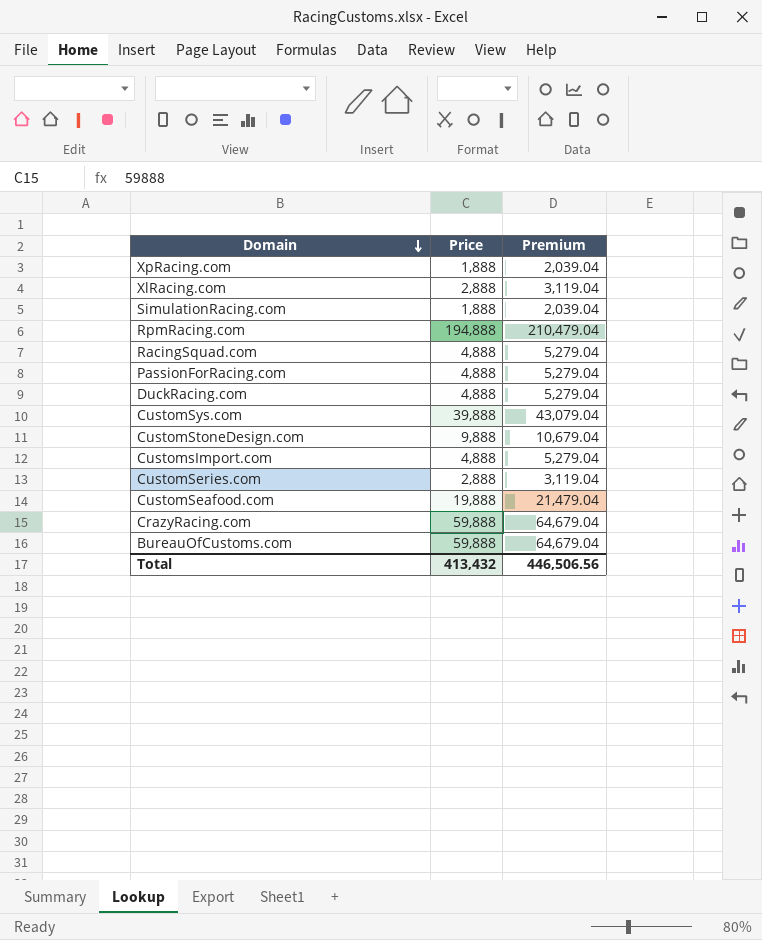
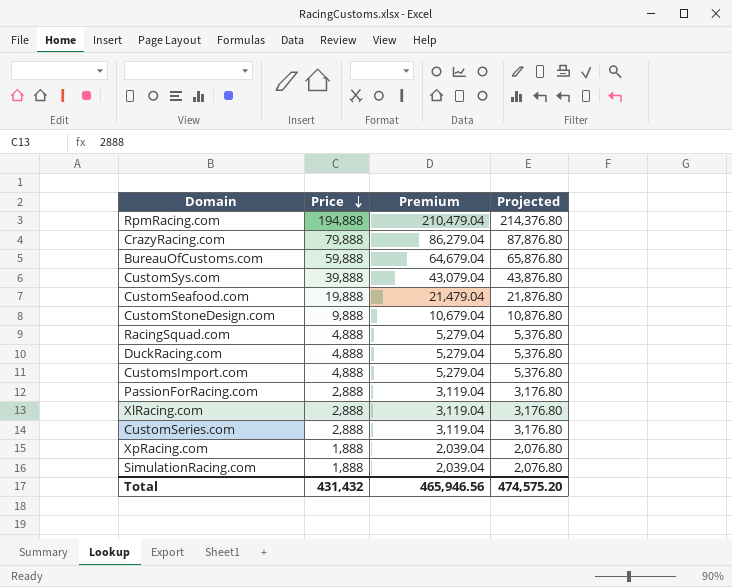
row order: Domain descending -> Price descending
column Projected | formula: none -> [Price] * 1.1
CrazyRacing.com | Price: 59,888 -> 79,888
CrazyRacing.com | Premium: 64,679.04 -> 86,279.04
PassionForRacing.com | Price: 4,888 -> 2,888
PassionForRacing.com | Premium: 5,279.04 -> 3,119.04
Total | Price: 413,432 -> 431,432
Total | Premium: 446,506.56 -> 465,946.56

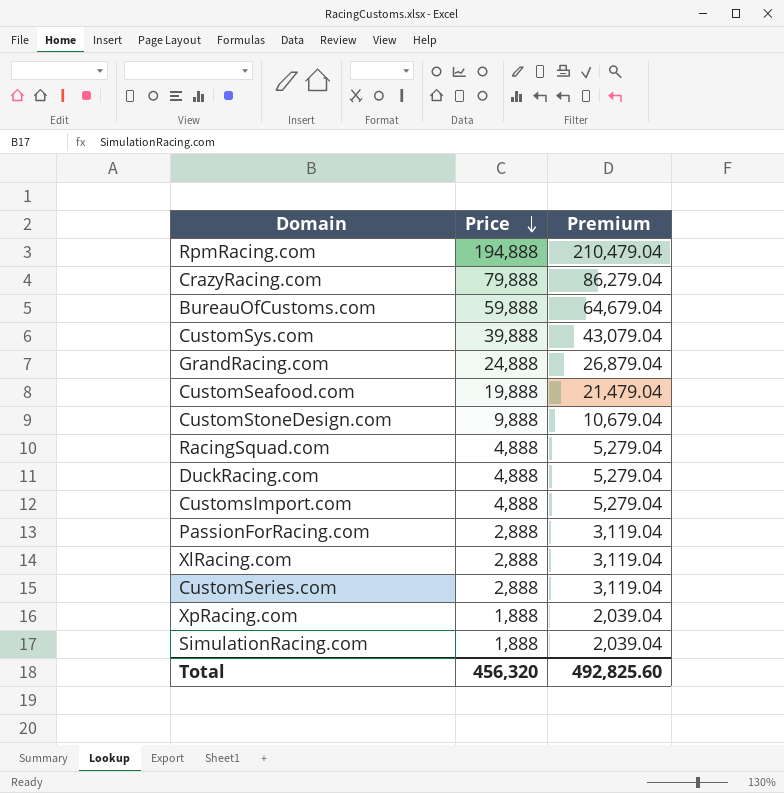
column Projected | formula: [Price] * 1.1 -> none
row GrandRacing.com: none -> 24,888 | 26,879.04
Total | Price: 431,432 -> 456,320
Total | Premium: 465,946.56 -> 492,825.60

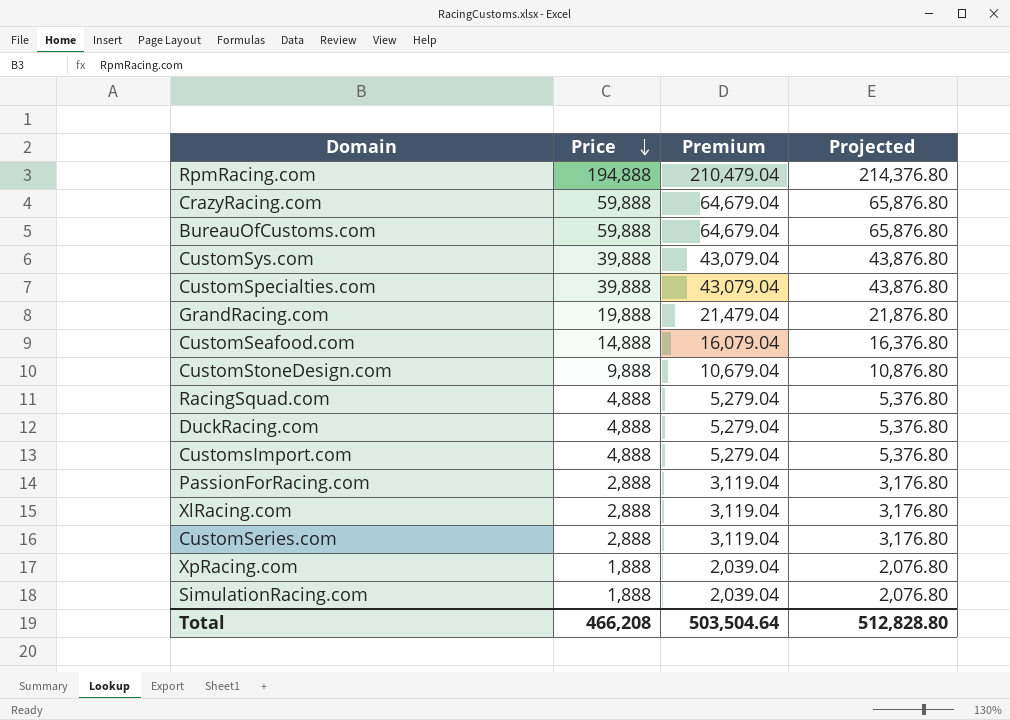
column Projected | formula: none -> [Price] * 1.1
CrazyRacing.com | Price: 79,888 -> 59,888
CrazyRacing.com | Premium: 86,279.04 -> 64,679.04
row CustomSpecialties.com: none -> 39,888 | 43,079.04 | 43,876.80
GrandRacing.com | Price: 24,888 -> 19,888
GrandRacing.com | Premium: 26,879.04 -> 21,479.04
CustomSeafood.com | Price: 19,888 -> 14,888
CustomSeafood.com | Premium: 21,479.04 -> 16,079.04
Total | Price: 456,320 -> 466,208
Total | Premium: 492,825.60 -> 503,504.64

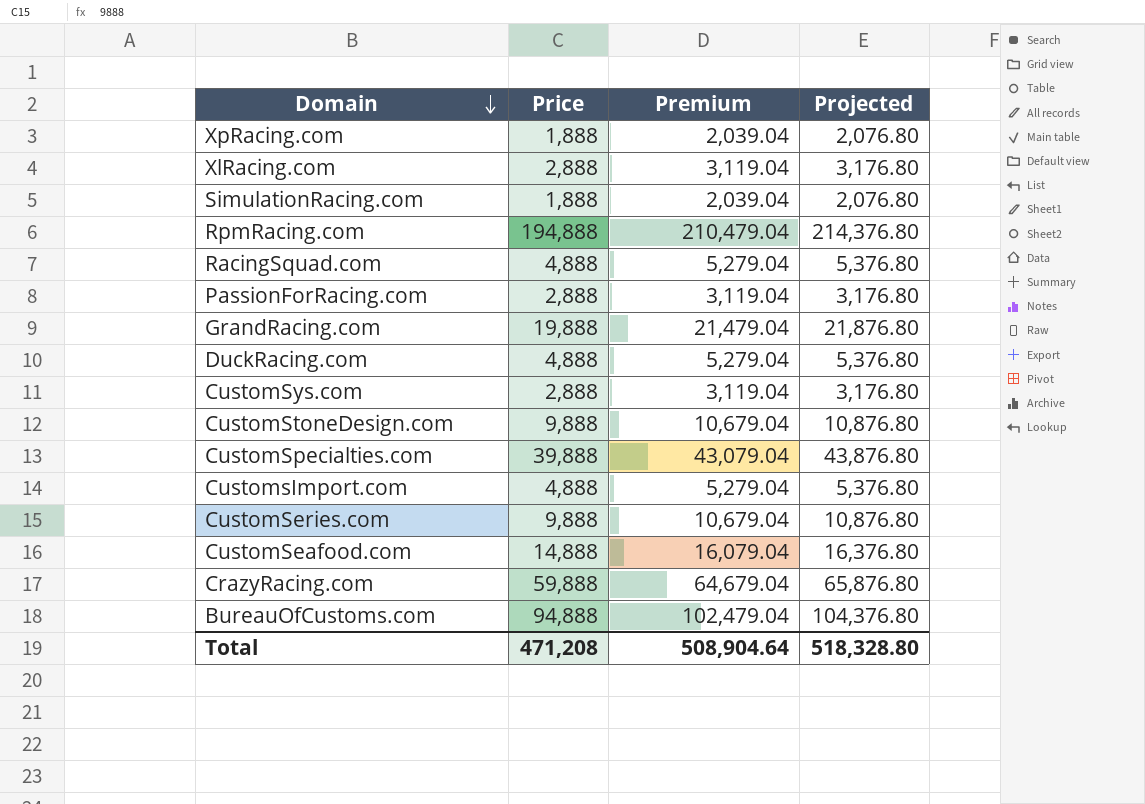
row order: Price descending -> Domain descending
CustomSys.com | Price: 39,888 -> 2,888
CustomSys.com | Premium: 43,079.04 -> 3,119.04
CustomSys.com | Projected: 43,876.80 -> 3,176.80
CustomSeries.com | Price: 2,888 -> 9,888
CustomSeries.com | Premium: 3,119.04 -> 10,679.04
CustomSeries.com | Projected: 3,176.80 -> 10,876.80
BureauOfCustoms.com | Price: 59,888 -> 94,888
BureauOfCustoms.com | Premium: 64,679.04 -> 102,479.04
BureauOfCustoms.com | Projected: 65,876.80 -> 104,376.80
Total | Price: 466,208 -> 471,208
Total | Premium: 503,504.64 -> 508,904.64
Total | Projected: 512,828.80 -> 518,328.80

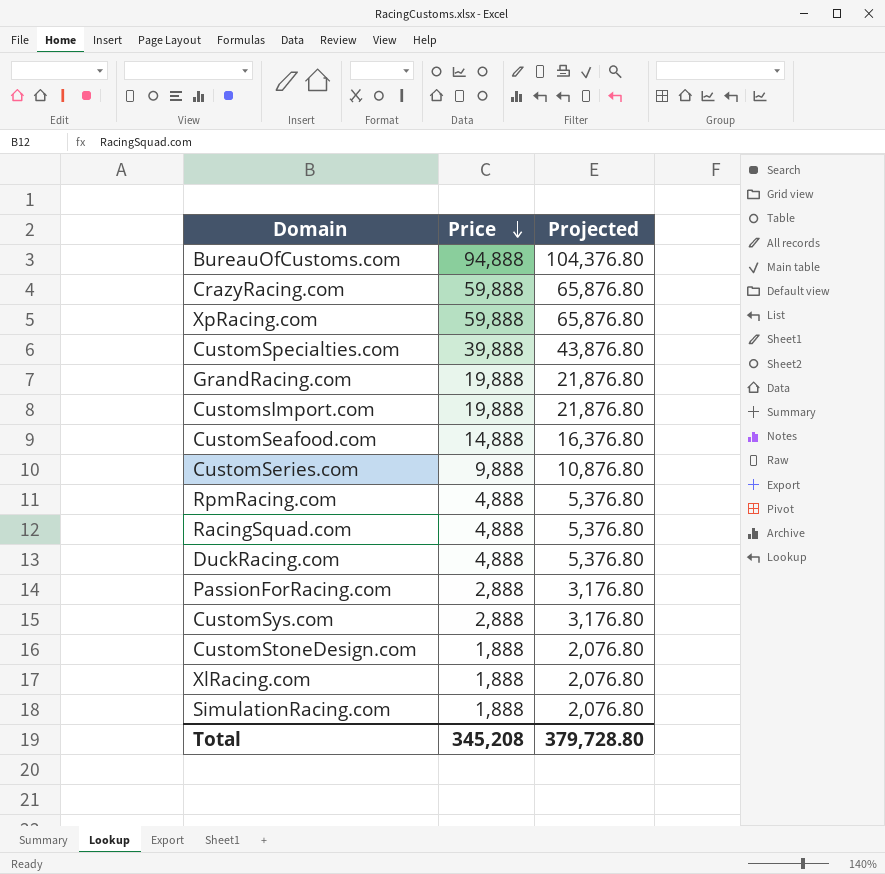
row order: Domain descending -> Price descending
column Premium | formula: [Price] * 1.08 -> none
XpRacing.com | Price: 1,888 -> 59,888
XpRacing.com | Projected: 2,076.80 -> 65,876.80
CustomsImport.com | Price: 4,888 -> 19,888
CustomsImport.com | Projected: 5,376.80 -> 21,876.80
RpmRacing.com | Price: 194,888 -> 4,888
RpmRacing.com | Projected: 214,376.80 -> 5,376.80
CustomStoneDesign.com | Price: 9,888 -> 1,888
CustomStoneDesign.com | Projected: 10,876.80 -> 2,076.80
XlRacing.com | Price: 2,888 -> 1,888
XlRacing.com | Projected: 3,176.80 -> 2,076.80
Total | Price: 471,208 -> 345,208
Total | Projected: 518,328.80 -> 379,728.80

